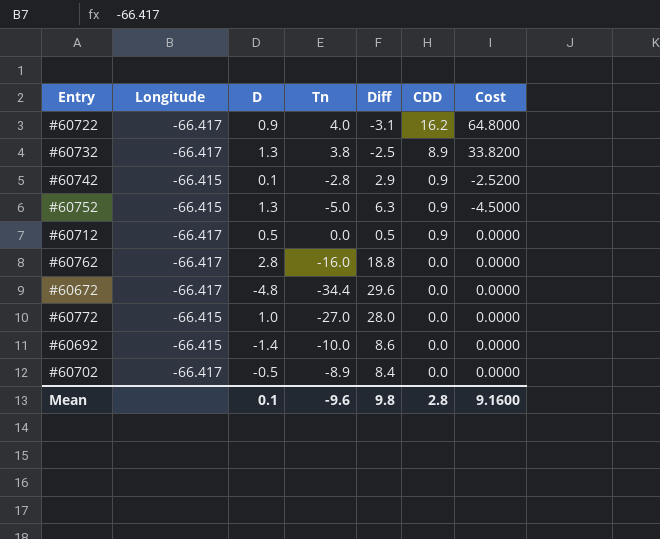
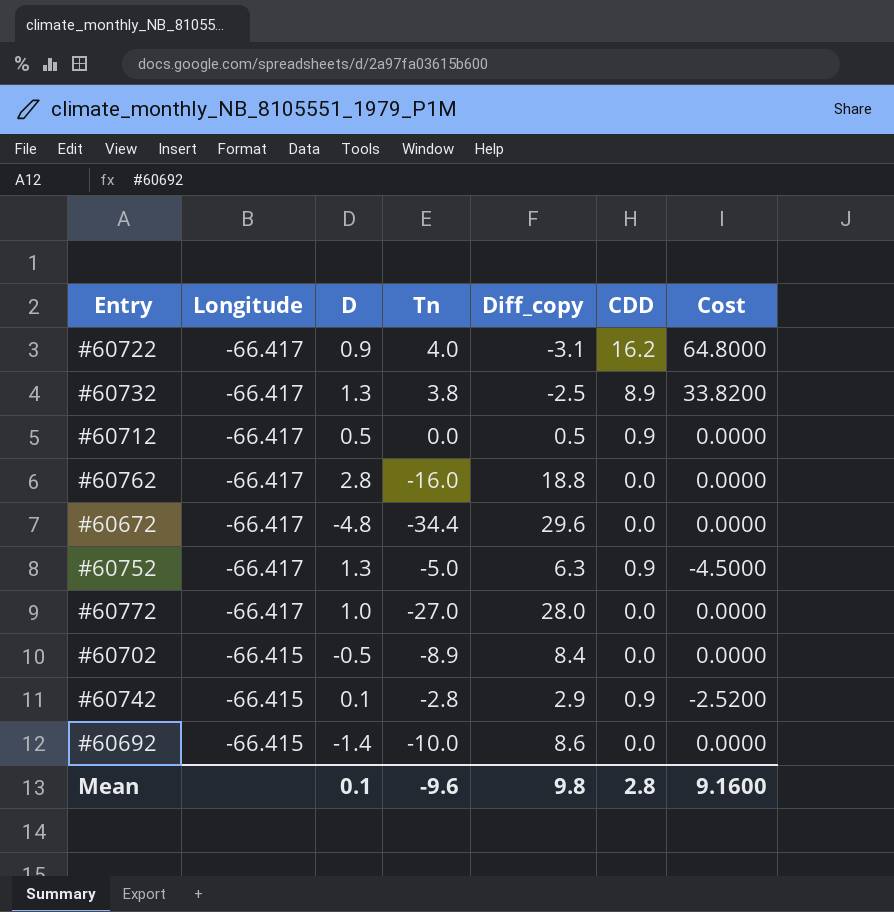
row order: CDD descending -> Longitude ascending
column name: Diff -> Diff_copy
#60752 | Longitude: -66.415 -> -66.417
#60772 | Longitude: -66.415 -> -66.417
#60702 | Longitude: -66.417 -> -66.415

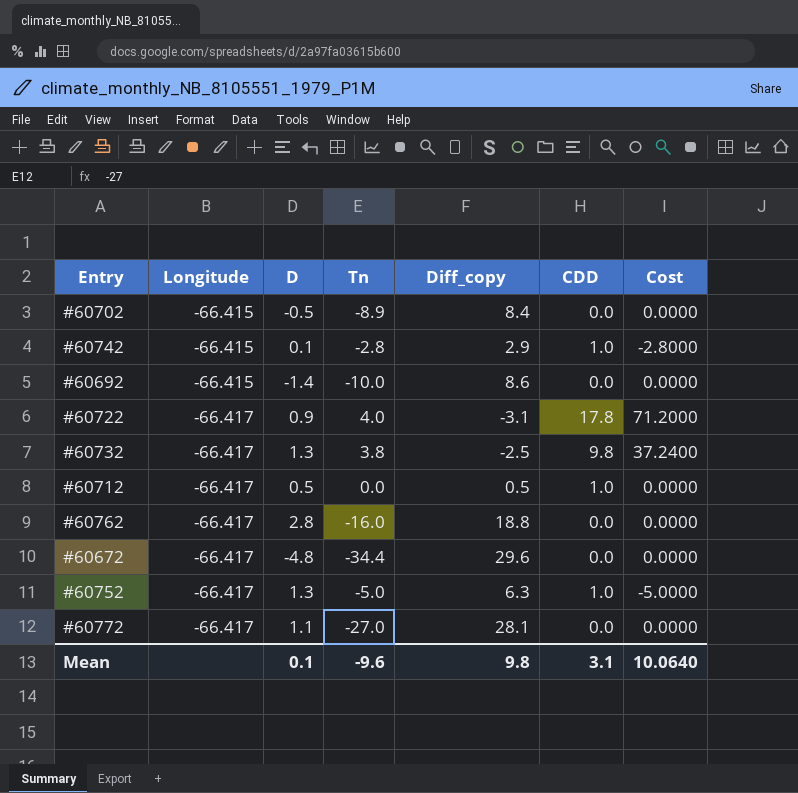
row order: Longitude ascending -> Longitude descending
#60742 | CDD: 0.9 -> 1.0
#60742 | Cost: -2.5200 -> -2.8000
#60722 | CDD: 16.2 -> 17.8
#60722 | Cost: 64.8000 -> 71.2000
#60732 | CDD: 8.9 -> 9.8
#60732 | Cost: 33.8200 -> 37.2400
#60712 | CDD: 0.9 -> 1.0
#60752 | CDD: 0.9 -> 1.0
#60752 | Cost: -4.5000 -> -5.0000
#60772 | D: 1.0 -> 1.1
#60772 | Diff_copy: 28.0 -> 28.1
Mean | CDD: 2.8 -> 3.1
Mean | Cost: 9.1600 -> 10.0640

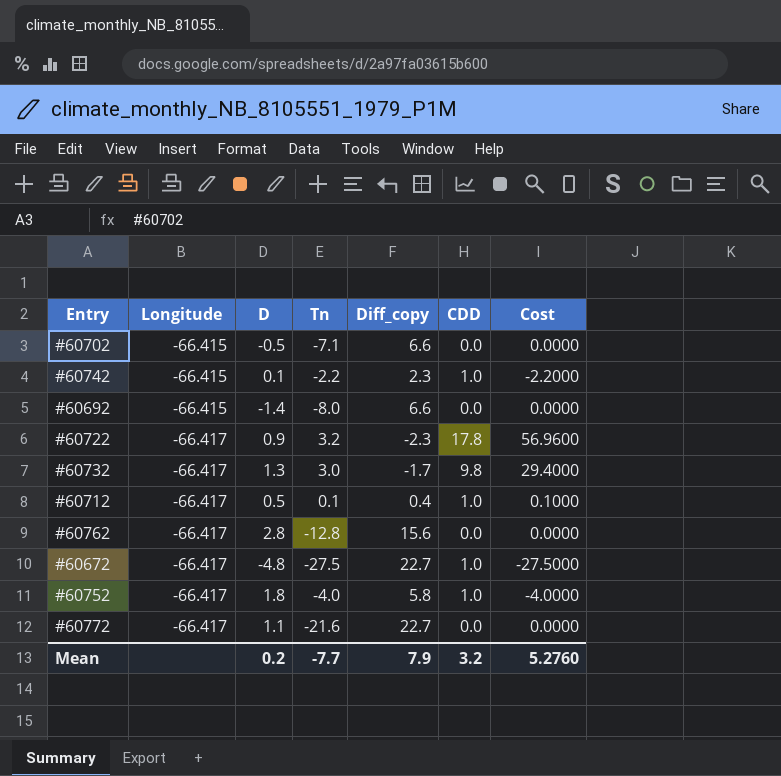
#60702 | Tn: -8.9 -> -7.1
#60702 | Diff_copy: 8.4 -> 6.6
#60742 | Tn: -2.8 -> -2.2
#60742 | Diff_copy: 2.9 -> 2.3
#60742 | Cost: -2.8000 -> -2.2000
#60692 | Tn: -10.0 -> -8.0
#60692 | Diff_copy: 8.6 -> 6.6
#60722 | Tn: 4.0 -> 3.2
#60722 | Diff_copy: -3.1 -> -2.3
#60722 | Cost: 71.2000 -> 56.9600
#60732 | Tn: 3.8 -> 3.0
#60732 | Diff_copy: -2.5 -> -1.7
#60732 | Cost: 37.2400 -> 29.4000
#60712 | Tn: 0.0 -> 0.1
#60712 | Diff_copy: 0.5 -> 0.4
#60712 | Cost: 0.0000 -> 0.1000
#60762 | Tn: -16.0 -> -12.8
#60762 | Diff_copy: 18.8 -> 15.6
#60672 | Tn: -34.4 -> -27.5
#60672 | Diff_copy: 29.6 -> 22.7
#60672 | CDD: 0.0 -> 1.0
#60672 | Cost: 0.0000 -> -27.5000
#60752 | D: 1.3 -> 1.8
#60752 | Tn: -5.0 -> -4.0
#60752 | Diff_copy: 6.3 -> 5.8
#60752 | Cost: -5.0000 -> -4.0000
#60772 | Tn: -27.0 -> -21.6
#60772 | Diff_copy: 28.1 -> 22.7
Mean | D: 0.1 -> 0.2
Mean | Tn: -9.6 -> -7.7
Mean | Diff_copy: 9.8 -> 7.9
Mean | CDD: 3.1 -> 3.2
Mean | Cost: 10.0640 -> 5.2760

